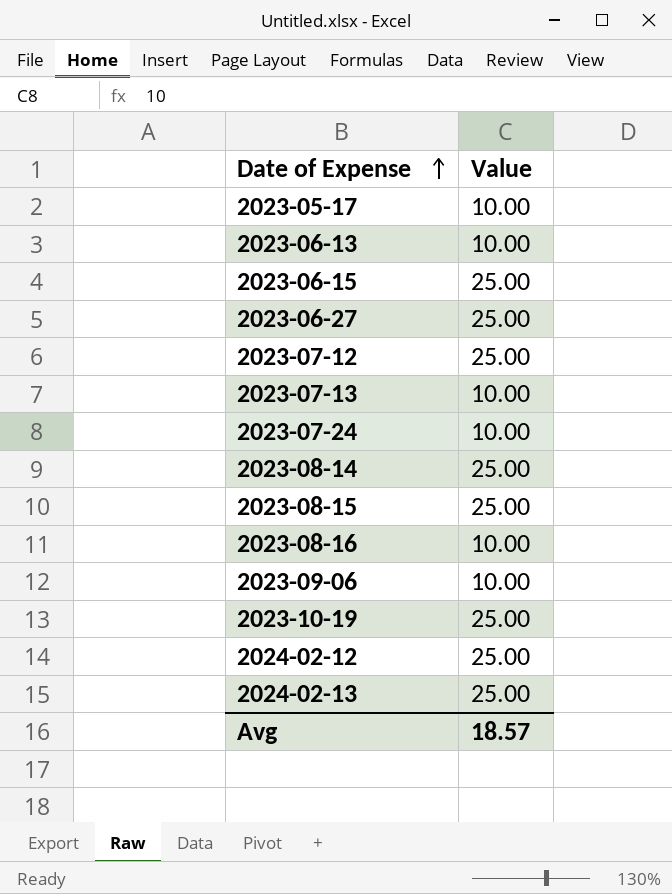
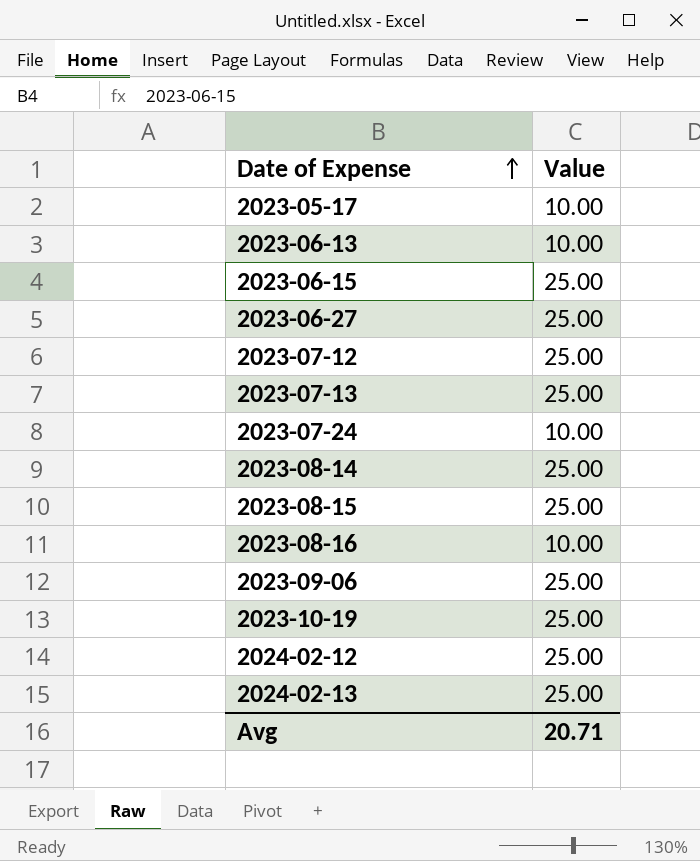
2023-07-13 | Value: 10.00 -> 25.00
2023-09-06 | Value: 10.00 -> 25.00
Avg | Value: 18.57 -> 20.71

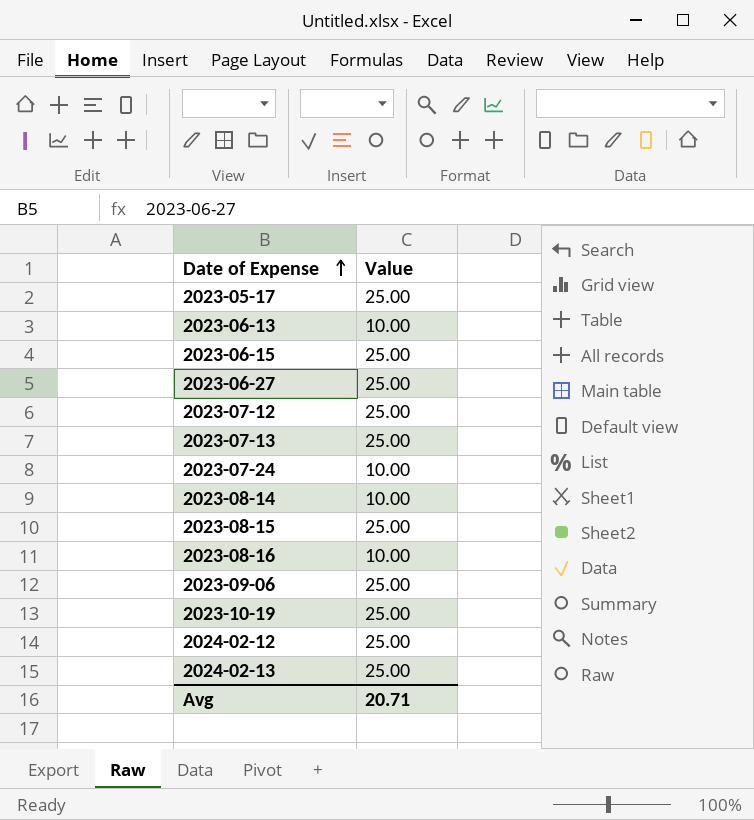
2023-05-17 | Value: 10.00 -> 25.00
2023-08-14 | Value: 25.00 -> 10.00

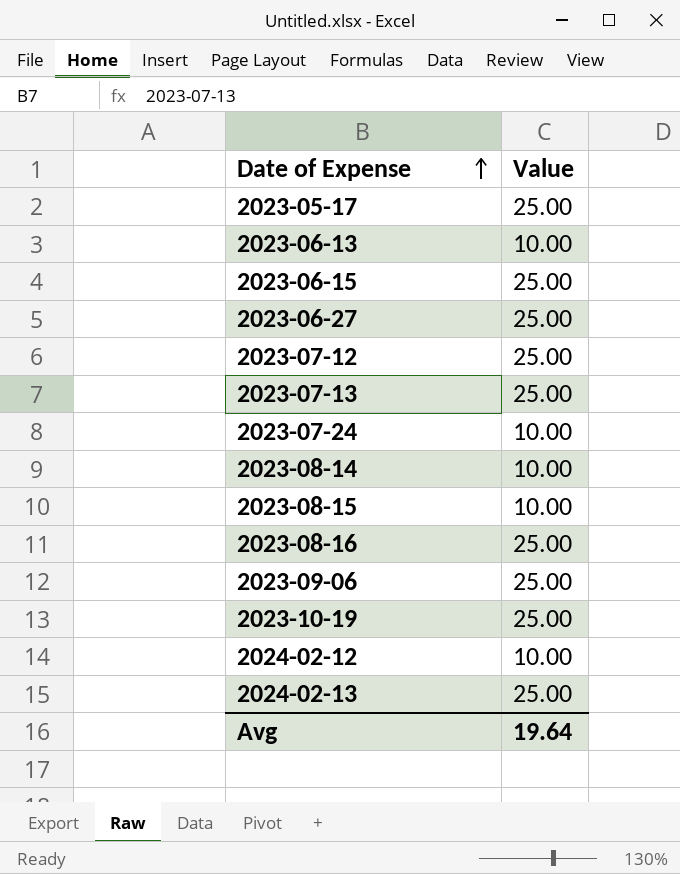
2023-08-15 | Value: 25.00 -> 10.00
2023-08-16 | Value: 10.00 -> 25.00
2024-02-12 | Value: 25.00 -> 10.00
Avg | Value: 20.71 -> 19.64

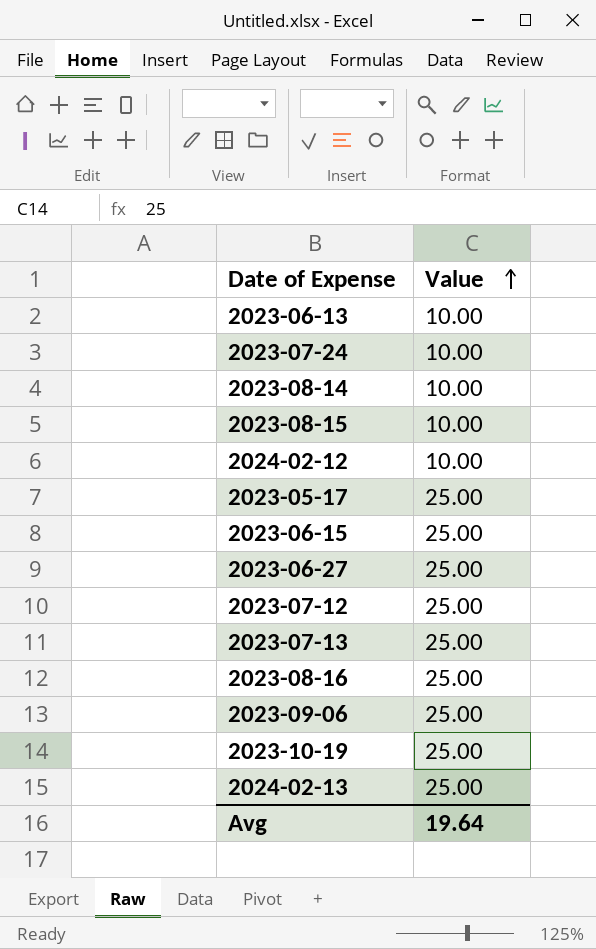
row order: Date of Expense ascending -> Value ascending

